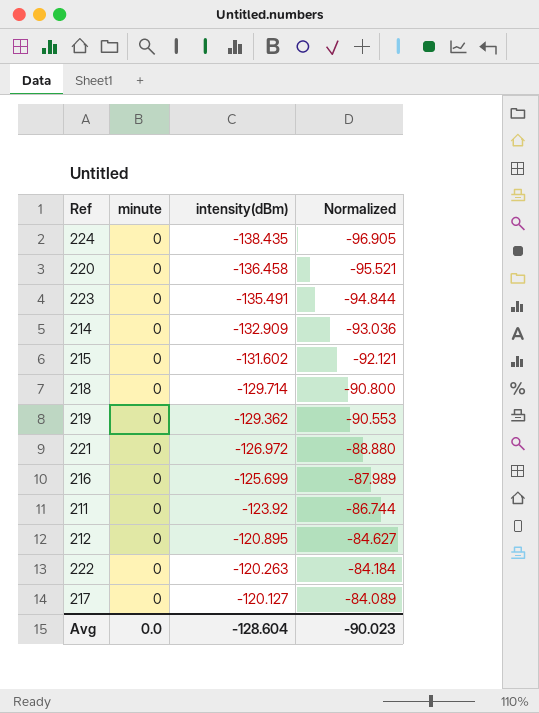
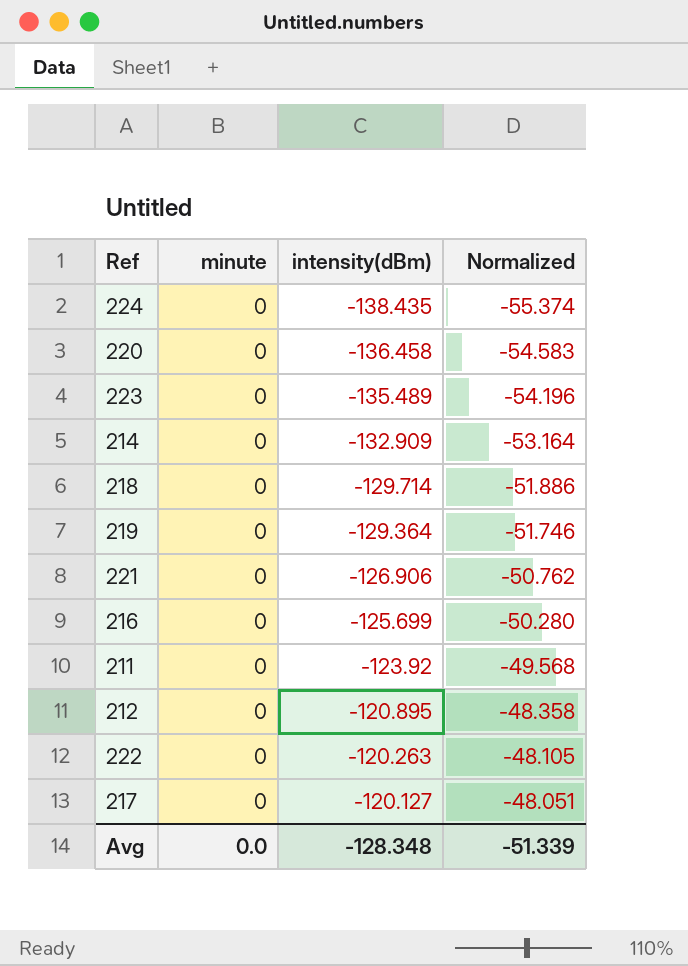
column Normalized | formula: [intensity(dBm)] * 0.7 -> [intensity(dBm)] * 0.4
row 215: 0 | -131.602 | -92.121 -> none
223 | intensity(dBm): -135.491 -> -135.489
219 | intensity(dBm): -129.362 -> -129.364
221 | intensity(dBm): -126.972 -> -126.906
Avg | intensity(dBm): -128.604 -> -128.348
Avg | Normalized: -90.023 -> -51.339

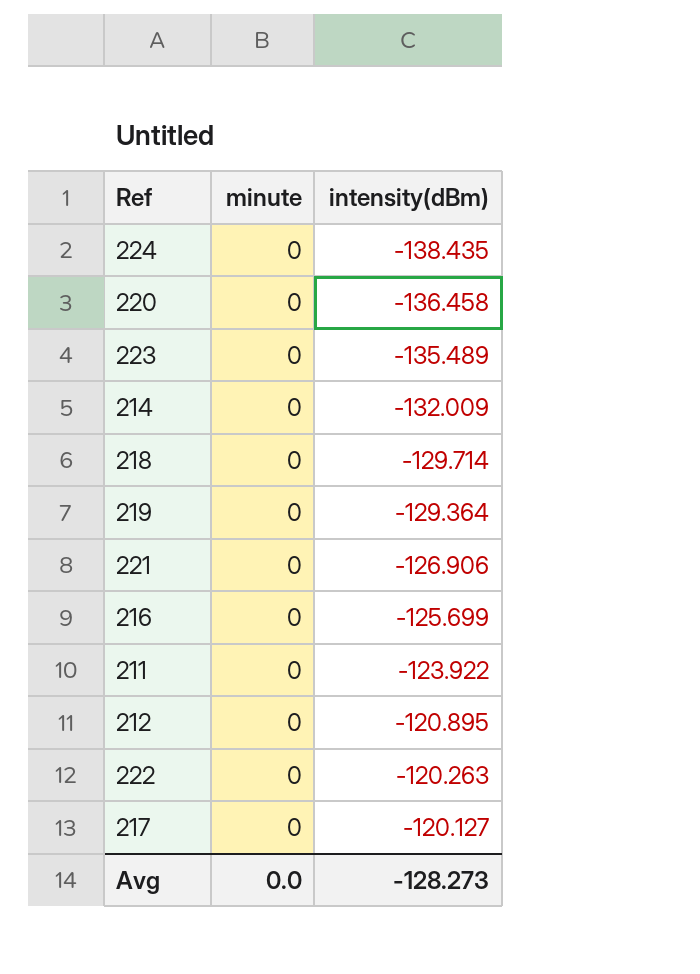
column Normalized | formula: [intensity(dBm)] * 0.4 -> none
214 | intensity(dBm): -132.909 -> -132.009
211 | intensity(dBm): -123.92 -> -123.922
Avg | intensity(dBm): -128.348 -> -128.273

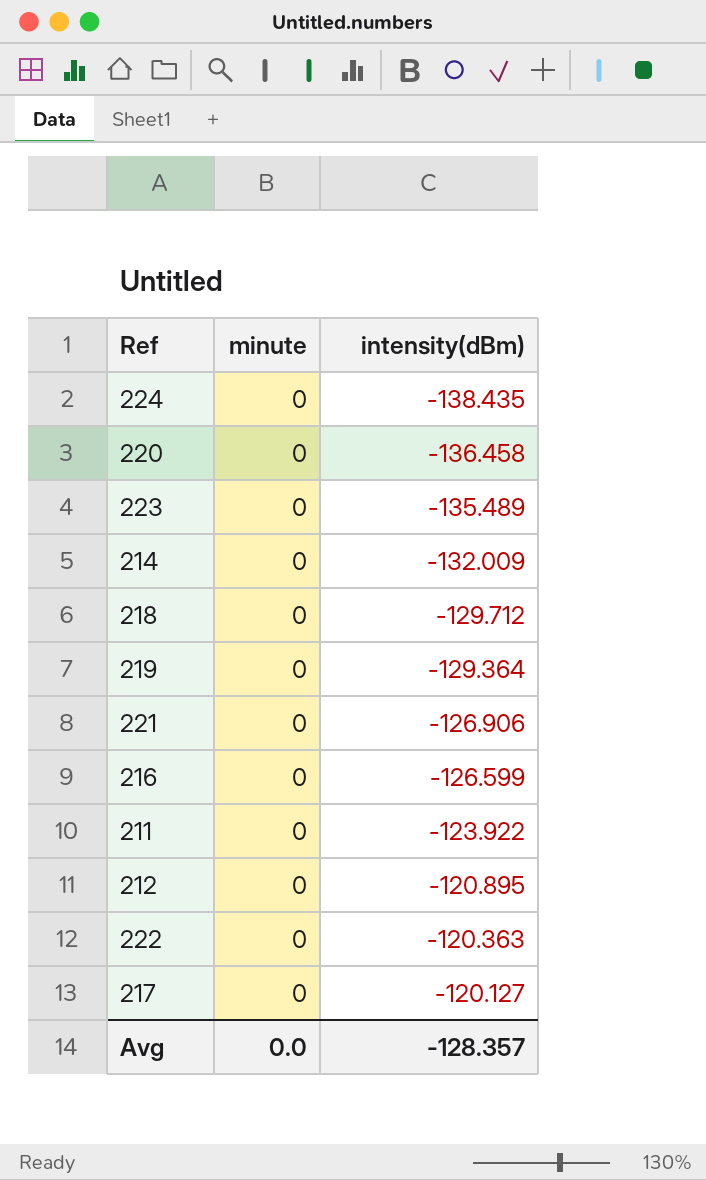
218 | intensity(dBm): -129.714 -> -129.712
216 | intensity(dBm): -125.699 -> -126.599
222 | intensity(dBm): -120.263 -> -120.363
Avg | intensity(dBm): -128.273 -> -128.357

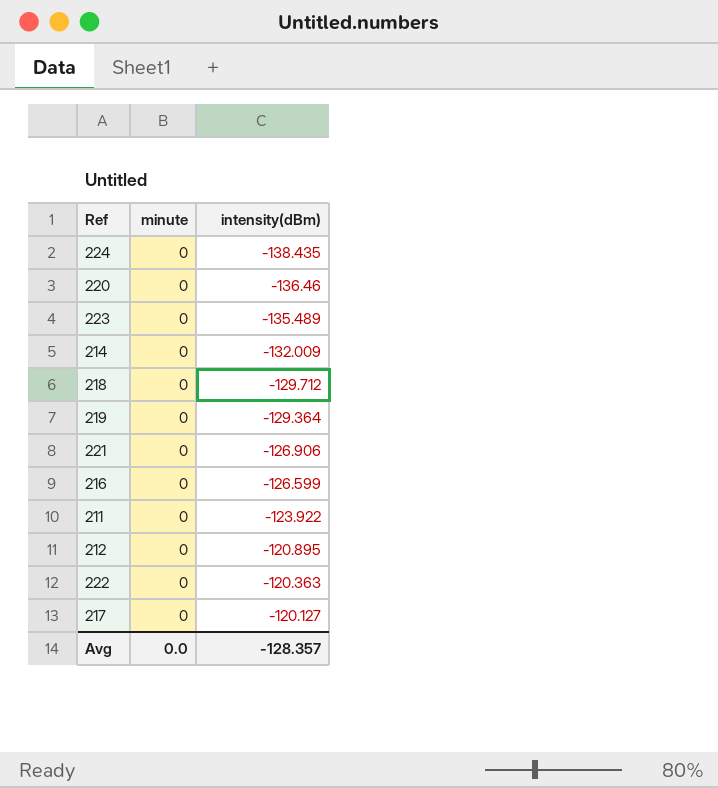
220 | intensity(dBm): -136.458 -> -136.46

